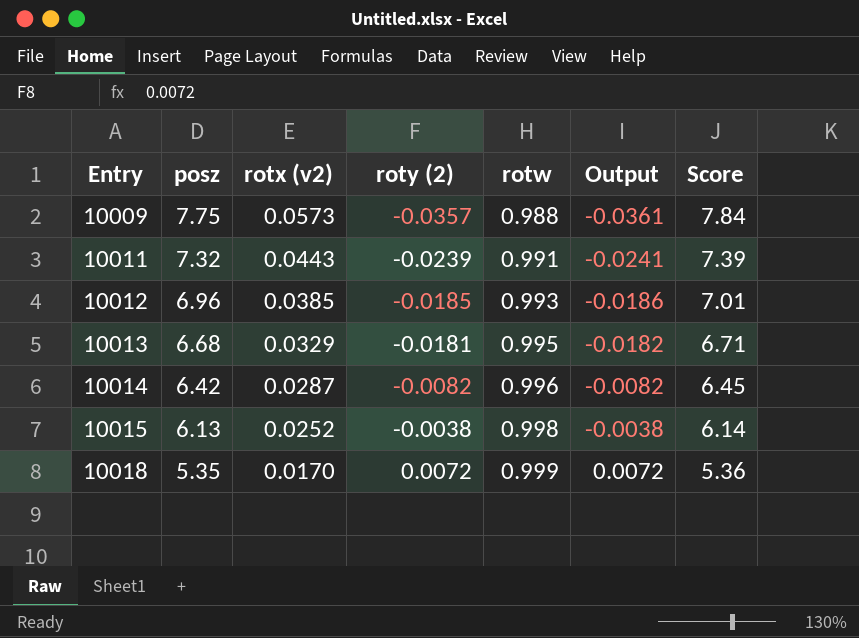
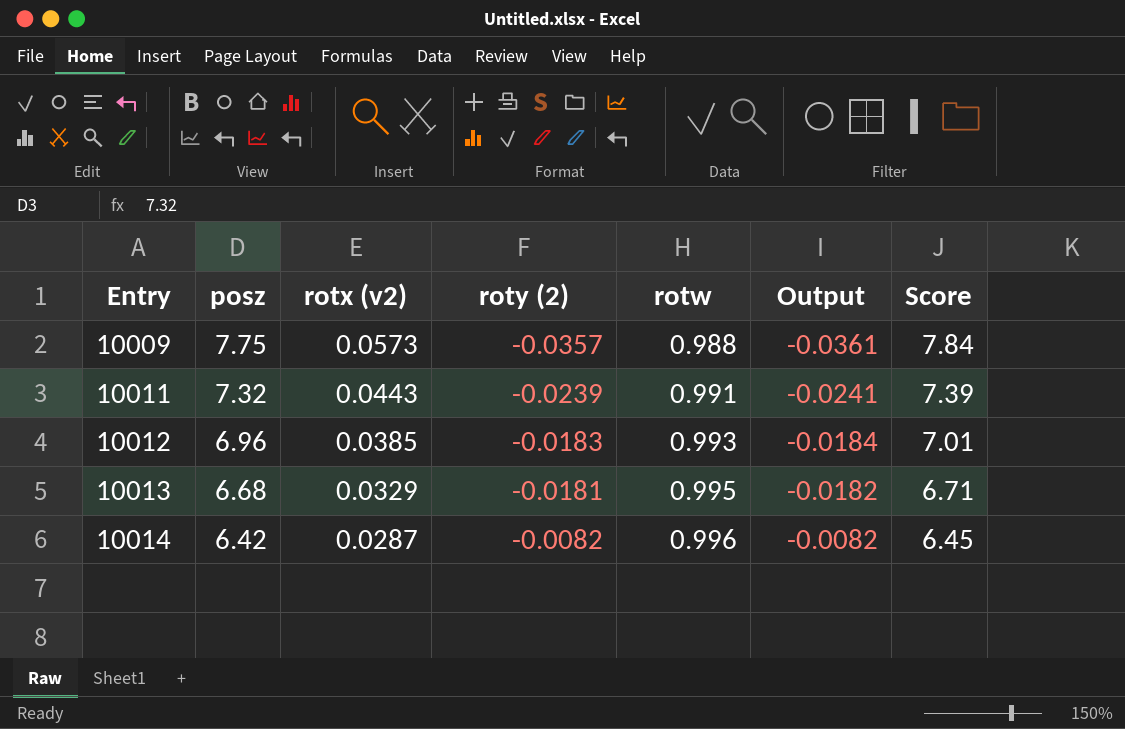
row 10015: 6.13 | 0.0252 | -0.0038 | 0.998 | -0.0038 | 6.14 -> none
row 10018: 5.35 | 0.0170 | 0.0072 | 0.999 | 0.0072 | 5.36 -> none
10012 | roty (2): -0.0185 -> -0.0183
10012 | Output: -0.0186 -> -0.0184

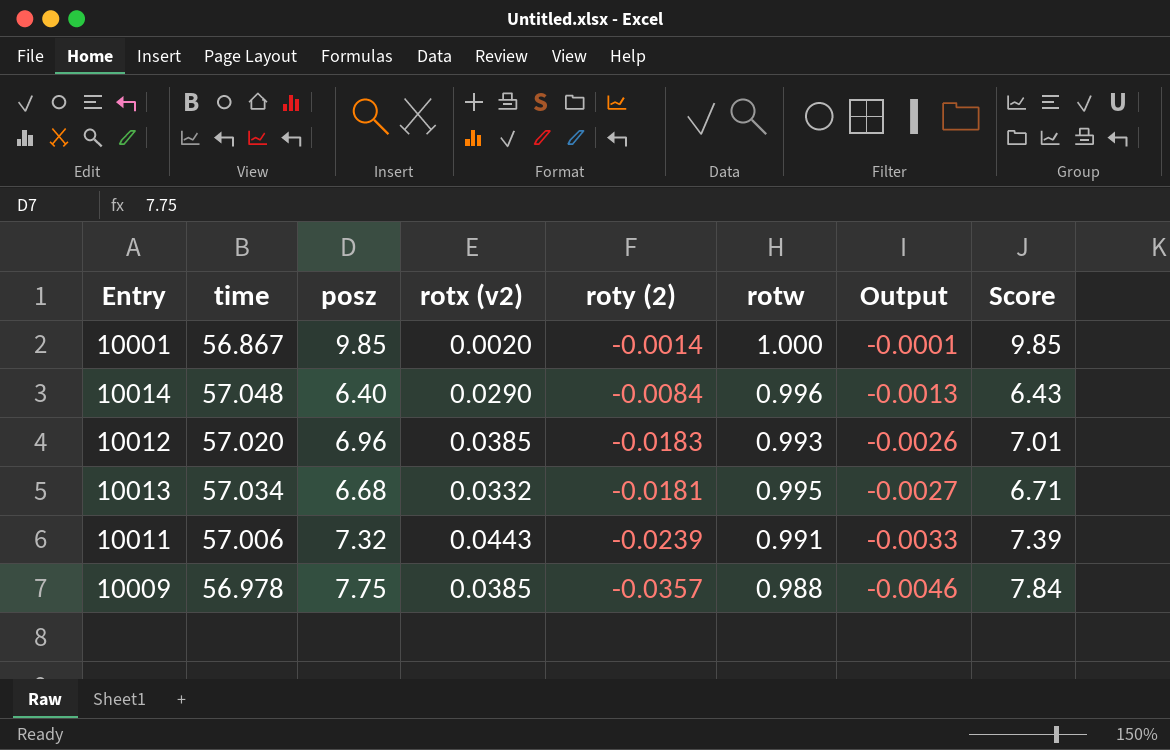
row order: Entry ascending -> Output descending
column time | position: none -> 2
column Output | formula: [roty (2)] / [rotw] -> [roty (2)] / [posz]
row 10001: none -> 56.867 | 9.85 | 0.0020 | -0.0014 | 1.000 | -0.0001 | 9.85
10014 | posz: 6.42 -> 6.40
10014 | rotx (v2): 0.0287 -> 0.0290
10014 | roty (2): -0.0082 -> -0.0084
10014 | Score: 6.45 -> 6.43
10013 | rotx (v2): 0.0329 -> 0.0332
10009 | rotx (v2): 0.0573 -> 0.0385

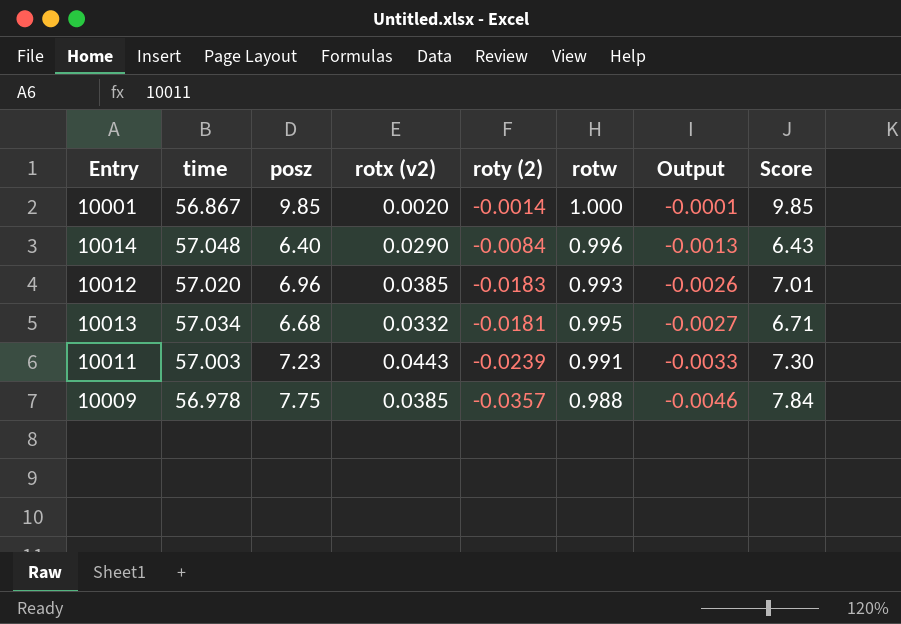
10011 | time: 57.006 -> 57.003
10011 | posz: 7.32 -> 7.23
10011 | Score: 7.39 -> 7.30

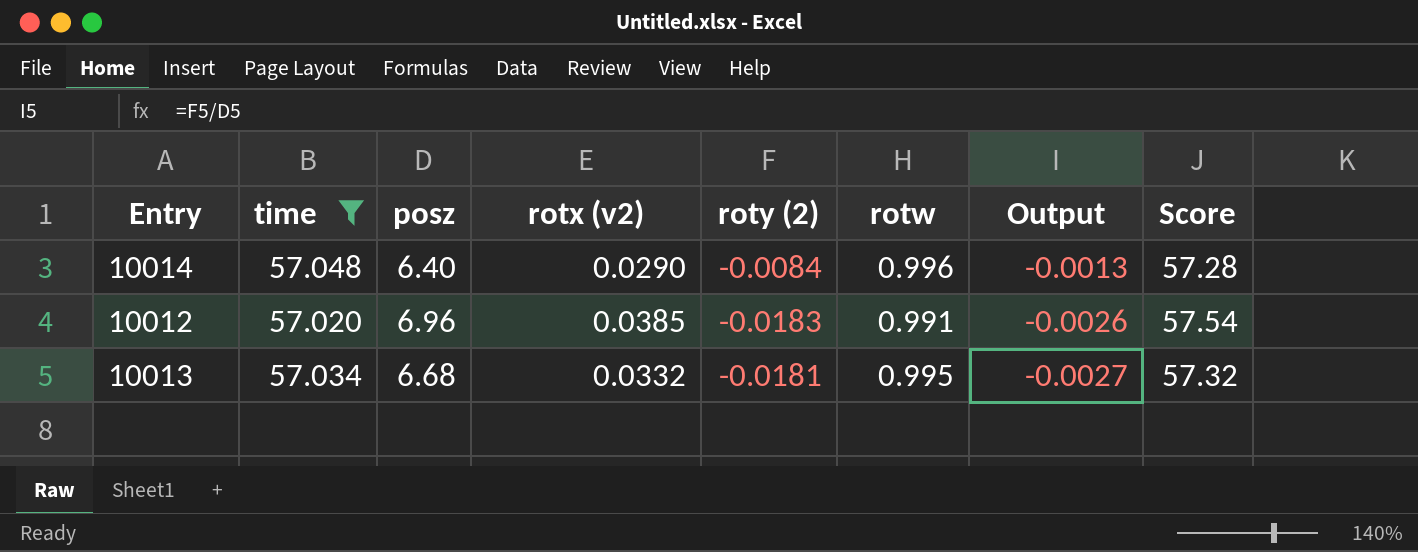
filter: none -> time >= 57.020
column Score | formula: [posz] / [rotw] -> [time] / [rotw]
10012 | rotw: 0.993 -> 0.991

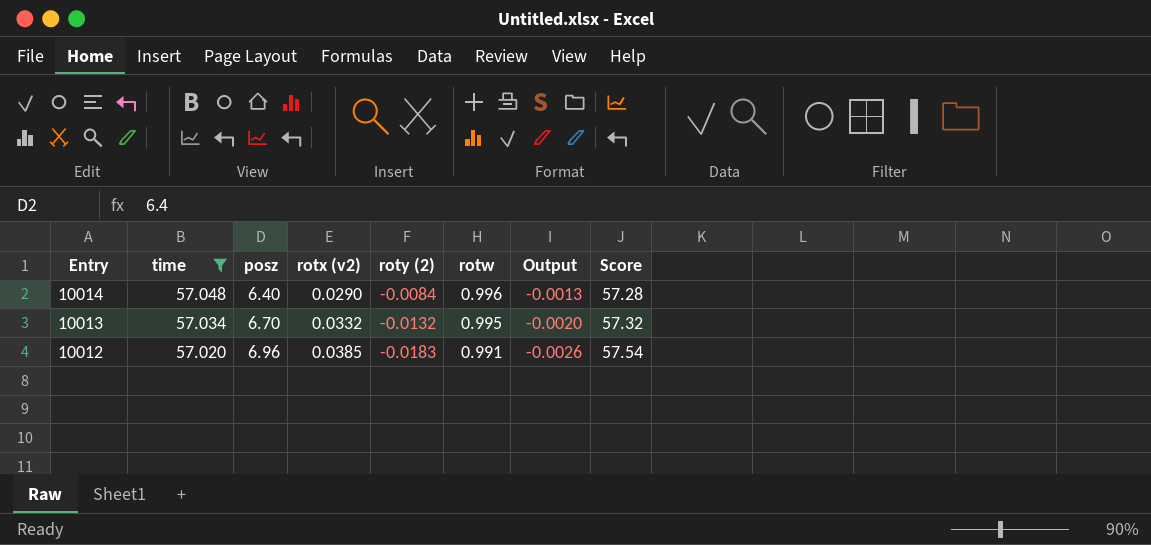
row order: Output descending -> Entry descending
10013 | posz: 6.68 -> 6.70
10013 | roty (2): -0.0181 -> -0.0132
10013 | Output: -0.0027 -> -0.0020

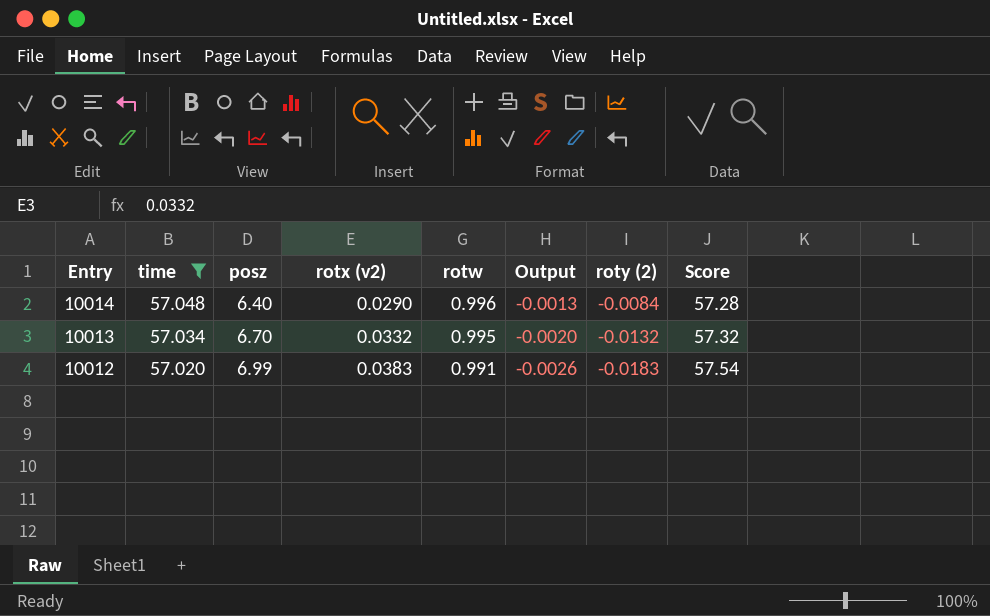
column roty (2) | position: 5 -> 7
10012 | posz: 6.96 -> 6.99
10012 | rotx (v2): 0.0385 -> 0.0383

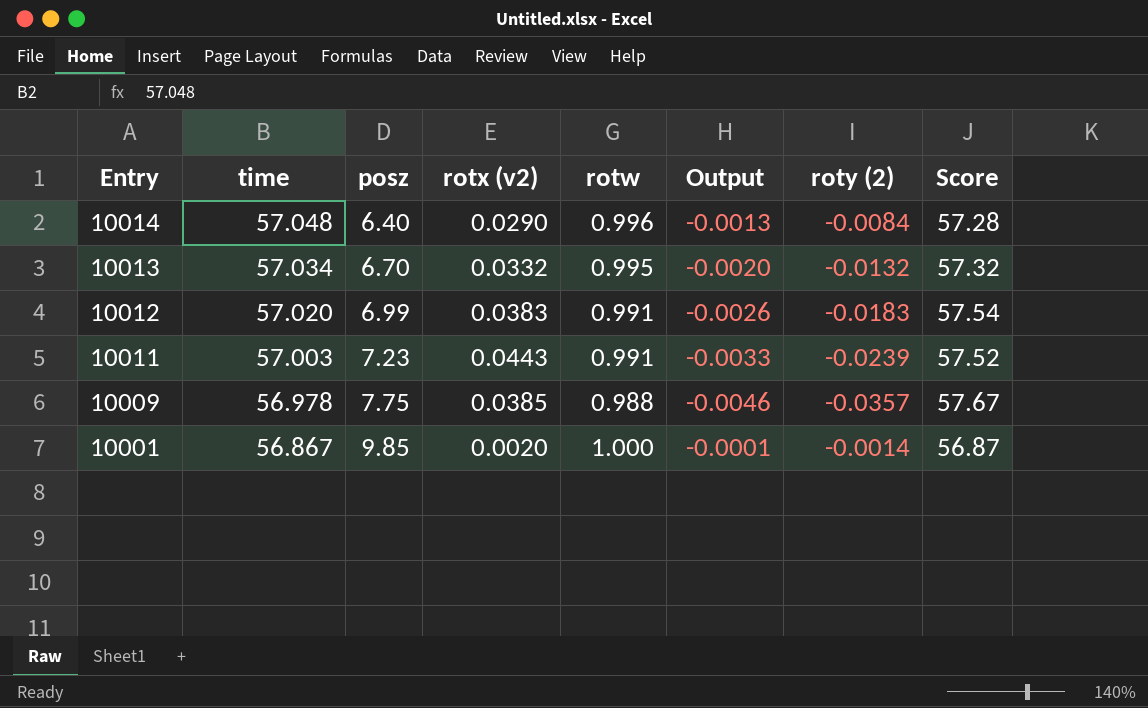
filter: time >= 57.020 -> none

